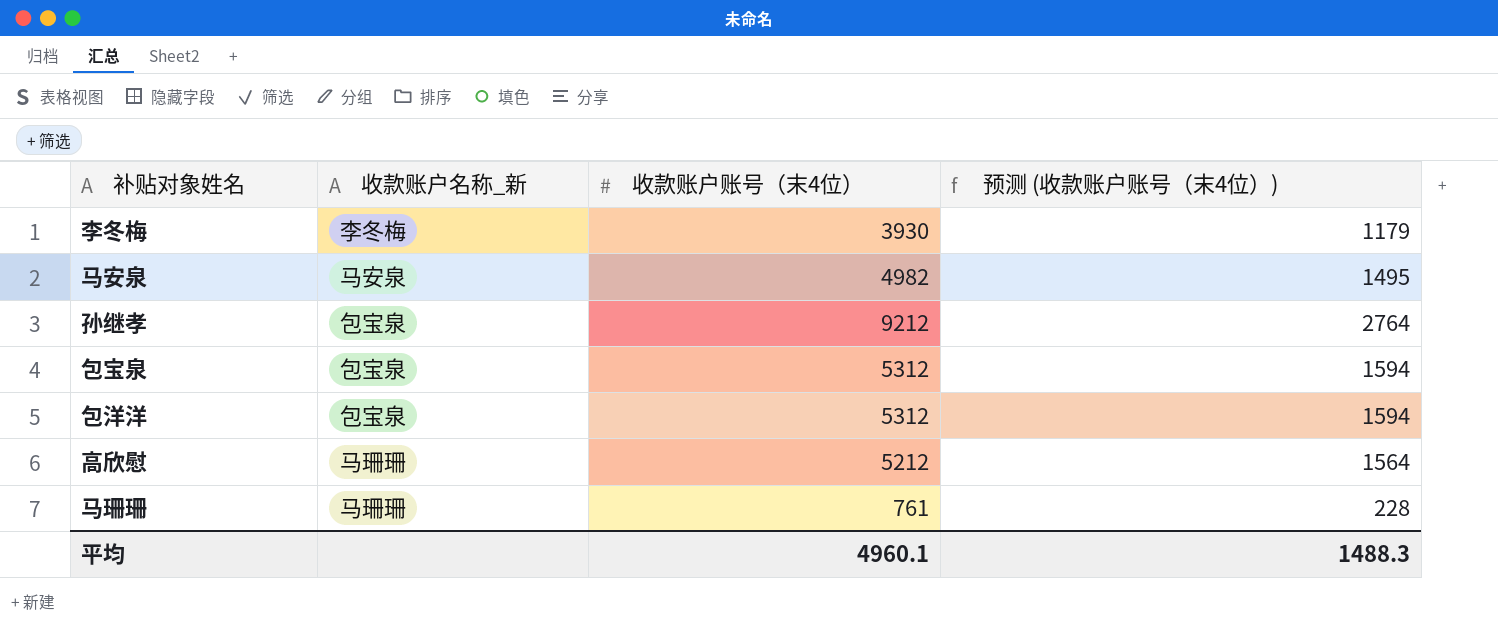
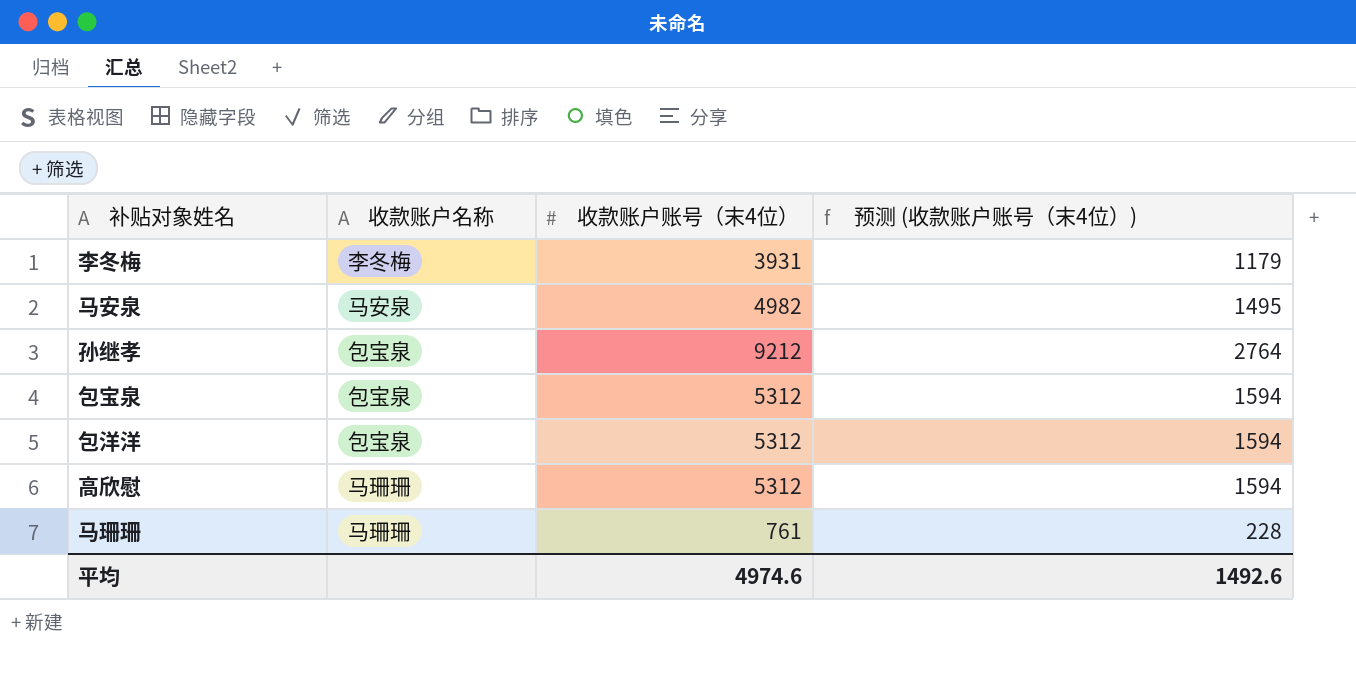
column name: 收款账户名称_新 -> 收款账户名称
李冬梅 | 收款账户账号（末4位）: 3930 -> 3931
高欣慰 | 收款账户账号（末4位）: 5212 -> 5312
高欣慰 | 预测 (收款账户账号（末4位）): 1564 -> 1594
平均 | 收款账户账号（末4位）: 4960.1 -> 4974.6
平均 | 预测 (收款账户账号（末4位）): 1488.3 -> 1492.6

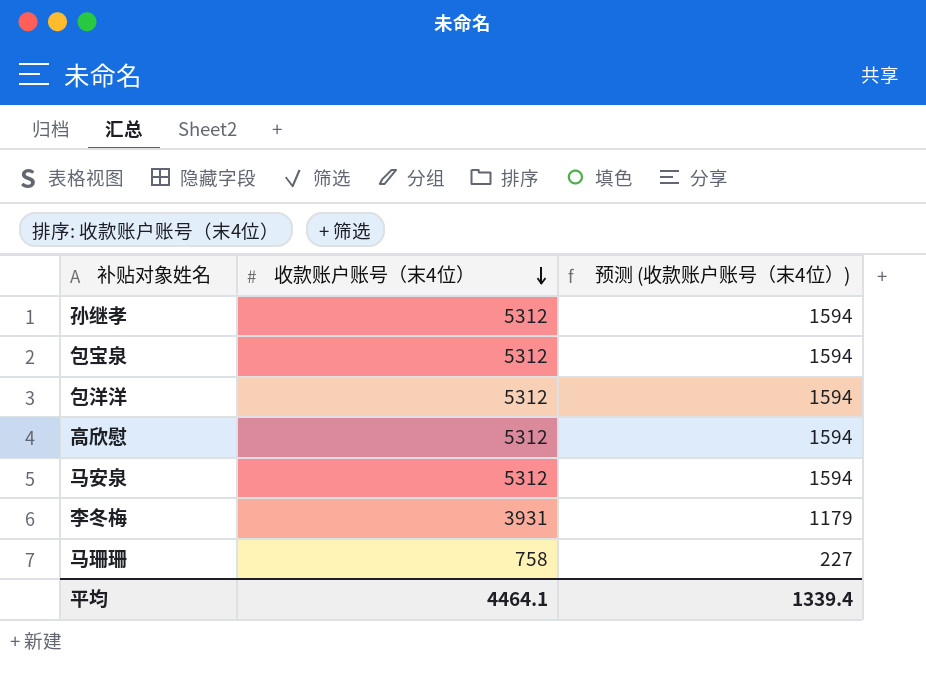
row order: none -> 收款账户账号（末4位） descending
column 收款账户名称 | position: 2 -> none
孙继孝 | 收款账户账号（末4位）: 9212 -> 5312
孙继孝 | 预测 (收款账户账号（末4位）): 2764 -> 1594
马安泉 | 收款账户账号（末4位）: 4982 -> 5312
马安泉 | 预测 (收款账户账号（末4位）): 1495 -> 1594
马珊珊 | 收款账户账号（末4位）: 761 -> 758
马珊珊 | 预测 (收款账户账号（末4位）): 228 -> 227
平均 | 收款账户账号（末4位）: 4974.6 -> 4464.1
平均 | 预测 (收款账户账号（末4位）): 1492.6 -> 1339.4

